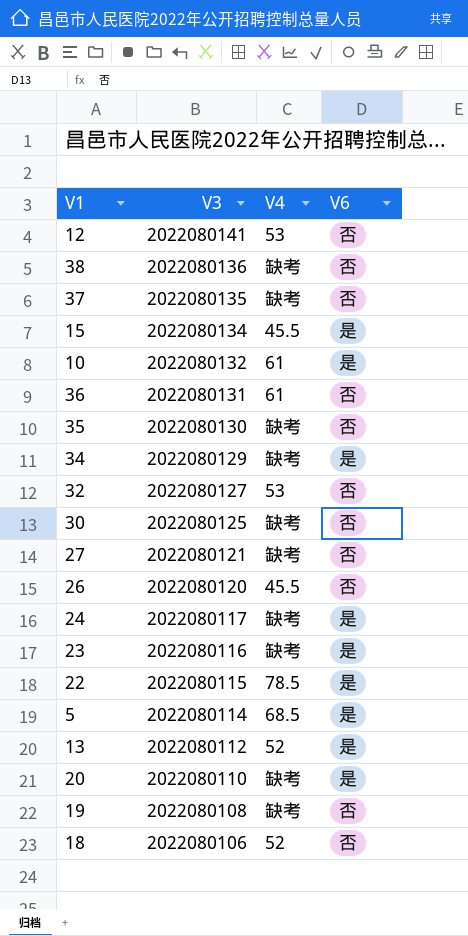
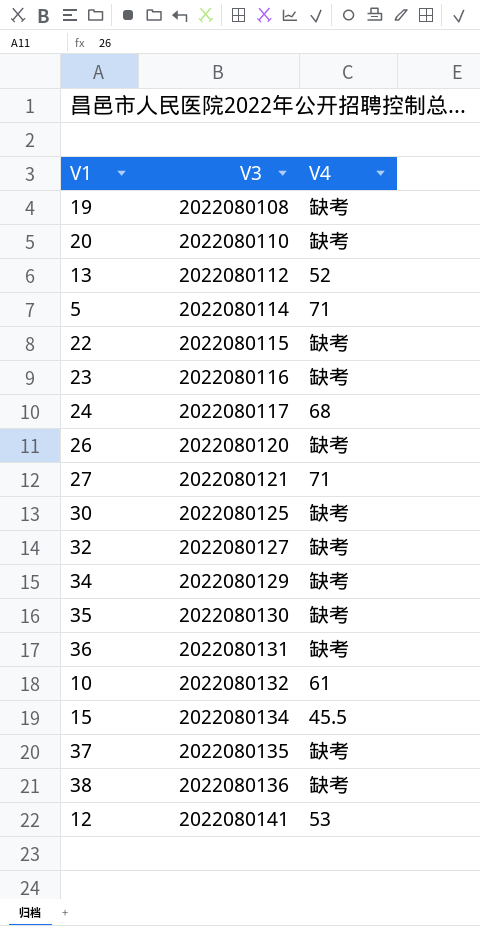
row order: V3 descending -> V3 ascending
column V6 | position: 4 -> none
row 18: 2022080106 | 52 | 否 -> none
5 | V4: 68.5 -> 71
22 | V4: 78.5 -> 缺考
24 | V4: 缺考 -> 68
26 | V4: 45.5 -> 缺考
27 | V4: 缺考 -> 71
32 | V4: 53 -> 缺考
36 | V4: 61 -> 缺考

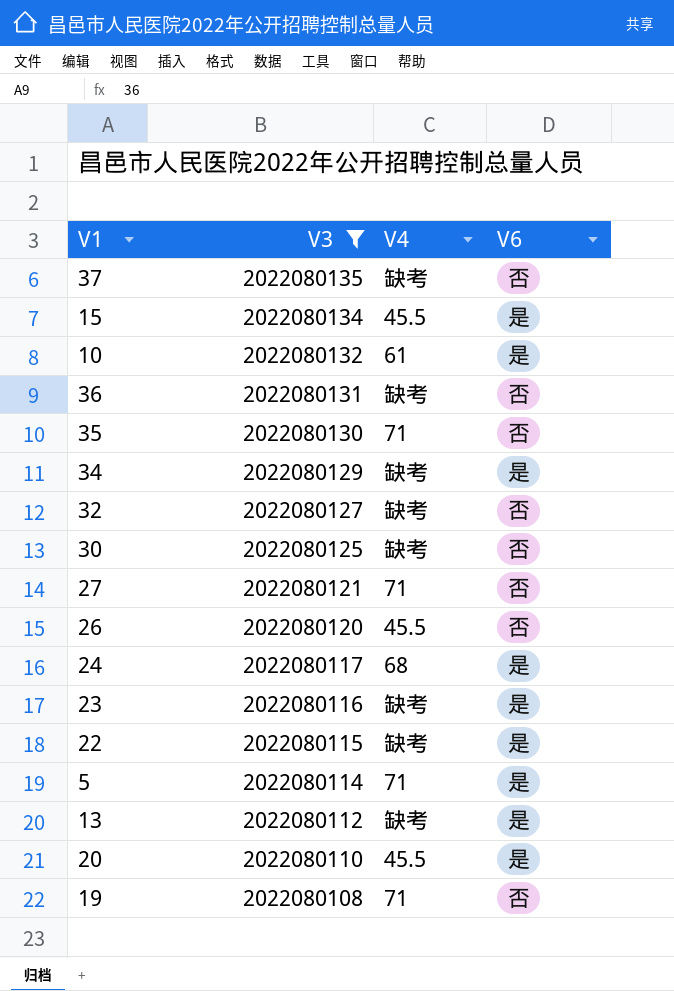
filter: none -> V3 <= 2022080135
row order: V3 ascending -> V3 descending
column V6 | position: none -> 4
35 | V4: 缺考 -> 71
26 | V4: 缺考 -> 45.5
13 | V4: 52 -> 缺考
20 | V4: 缺考 -> 45.5
19 | V4: 缺考 -> 71

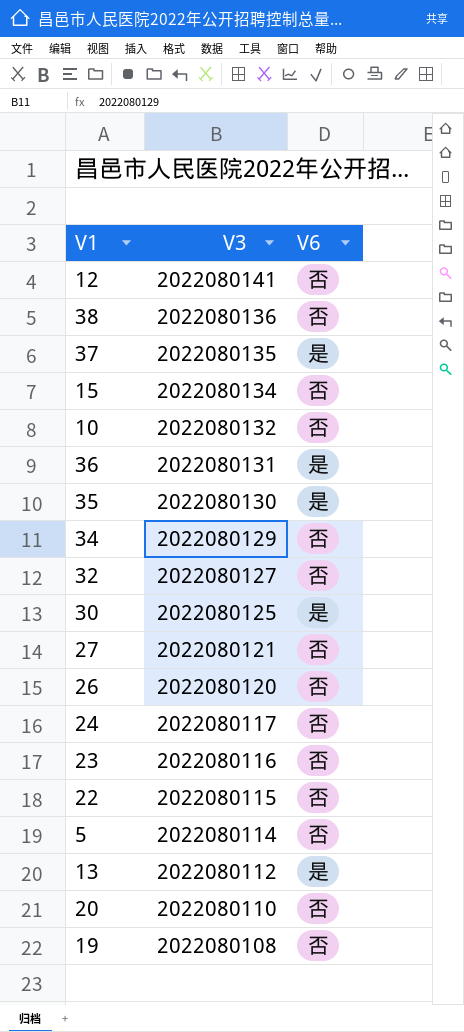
filter: V3 <= 2022080135 -> none
column V4 | position: 3 -> none
37 | V6: 否 -> 是
15 | V6: 是 -> 否
10 | V6: 是 -> 否
36 | V6: 否 -> 是
35 | V6: 否 -> 是
34 | V6: 是 -> 否
30 | V6: 否 -> 是
24 | V6: 是 -> 否
23 | V6: 是 -> 否
22 | V6: 是 -> 否
5 | V6: 是 -> 否
20 | V6: 是 -> 否

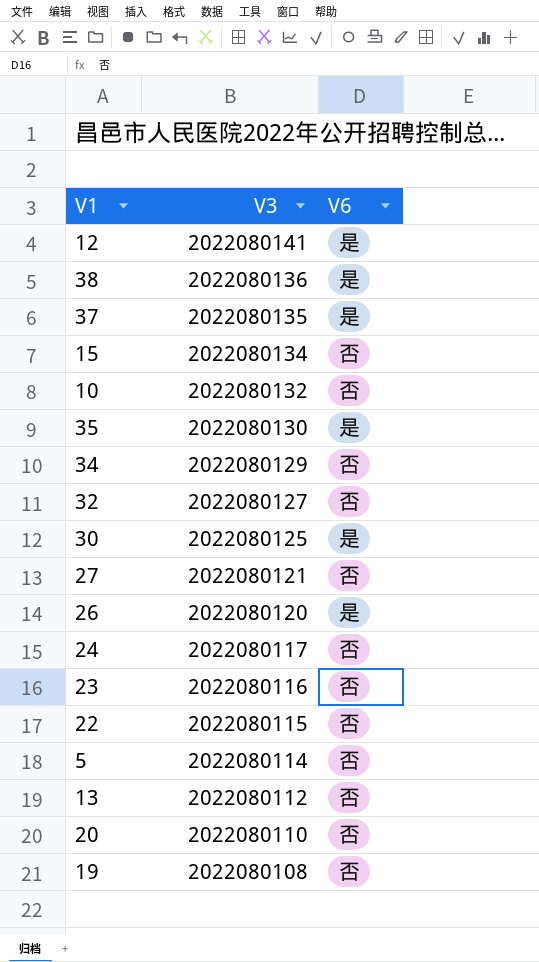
row 36: 2022080131 | 是 -> none
12 | V6: 否 -> 是
38 | V6: 否 -> 是
26 | V6: 否 -> 是
13 | V6: 是 -> 否

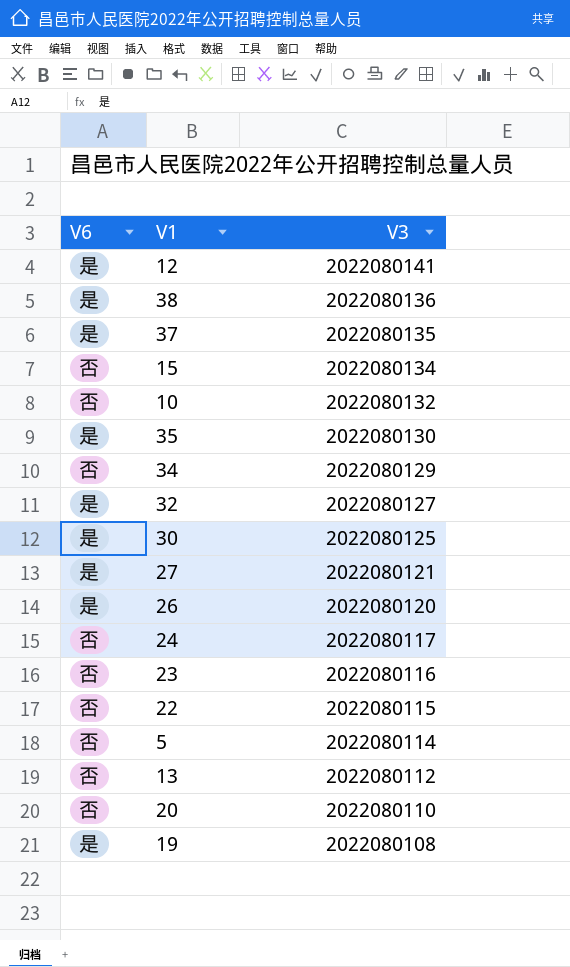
column V6 | position: 3 -> 1
32 | V6: 否 -> 是
27 | V6: 否 -> 是
19 | V6: 否 -> 是

